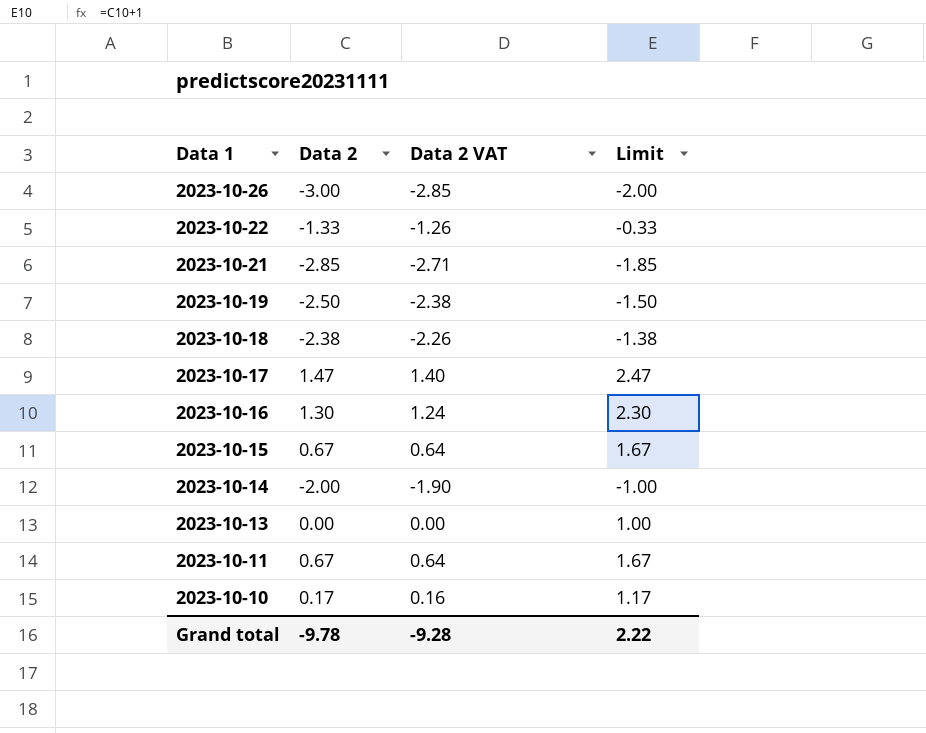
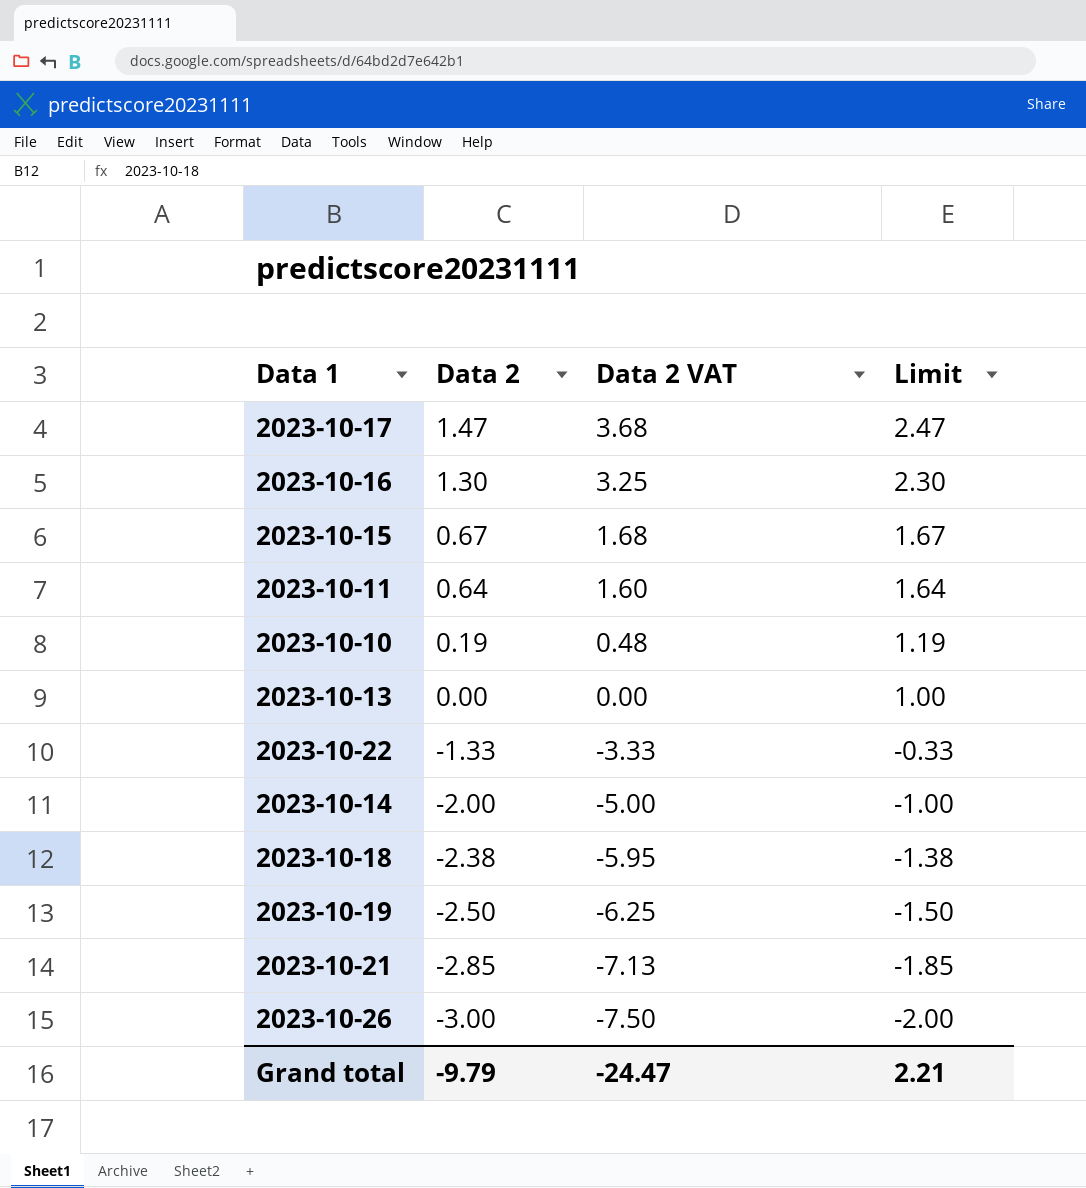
row order: Data 1 descending -> Data 2 descending
column Data 2 VAT | formula: [Data 2] * 0.95 -> [Data 2] * 2.5
2023-10-11 | Data 2: 0.67 -> 0.64
2023-10-11 | Limit: 1.67 -> 1.64
2023-10-10 | Data 2: 0.17 -> 0.19
2023-10-10 | Limit: 1.17 -> 1.19
Grand total | Data 2: -9.78 -> -9.79
Grand total | Data 2 VAT: -9.28 -> -24.47
Grand total | Limit: 2.22 -> 2.21

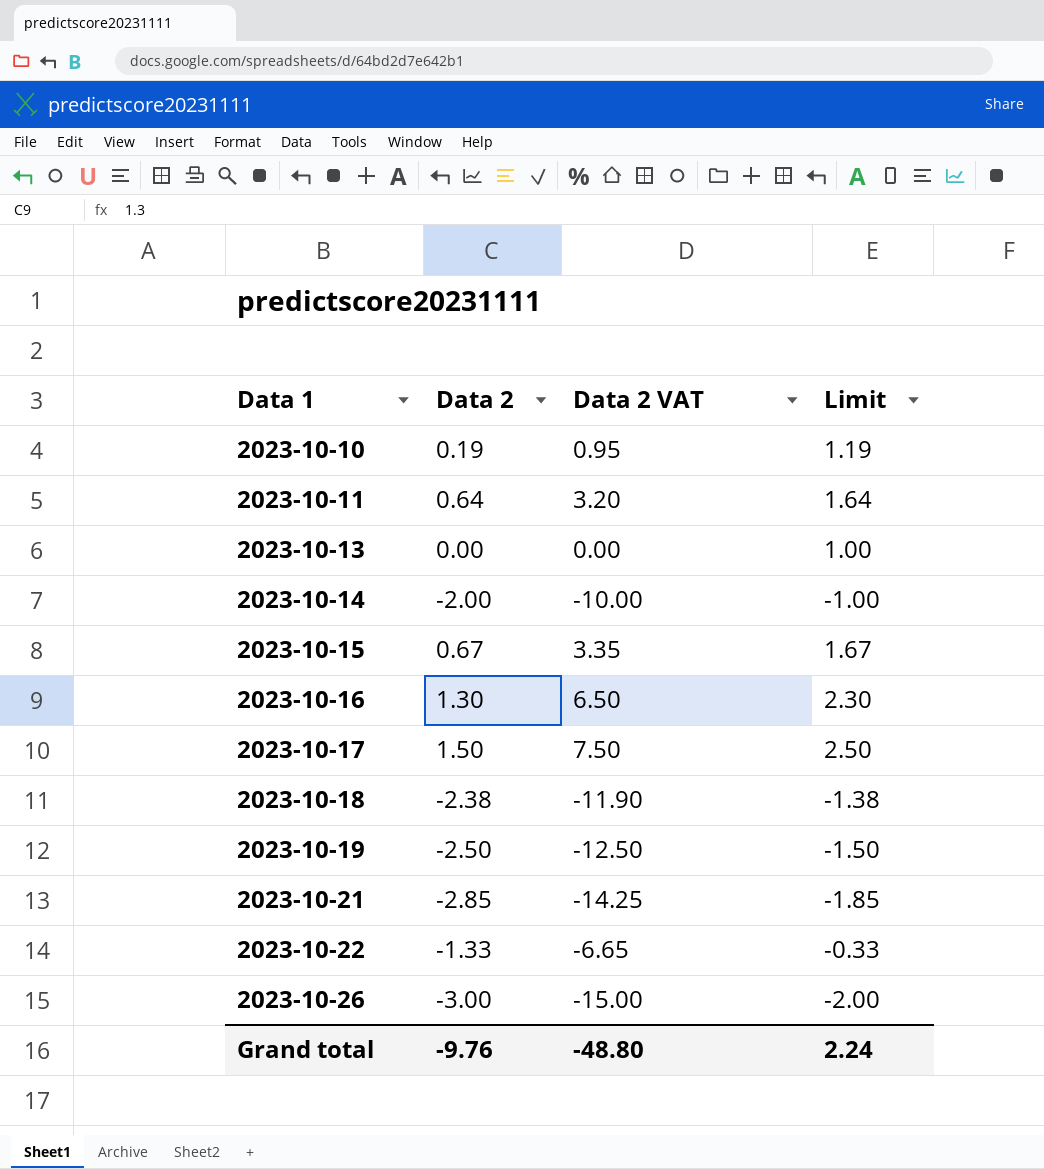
row order: Data 2 descending -> Data 1 ascending
column Data 2 VAT | formula: [Data 2] * 2.5 -> [Data 2] * 5
2023-10-17 | Data 2: 1.47 -> 1.50
2023-10-17 | Limit: 2.47 -> 2.50
Grand total | Data 2: -9.79 -> -9.76
Grand total | Data 2 VAT: -24.47 -> -48.80
Grand total | Limit: 2.21 -> 2.24

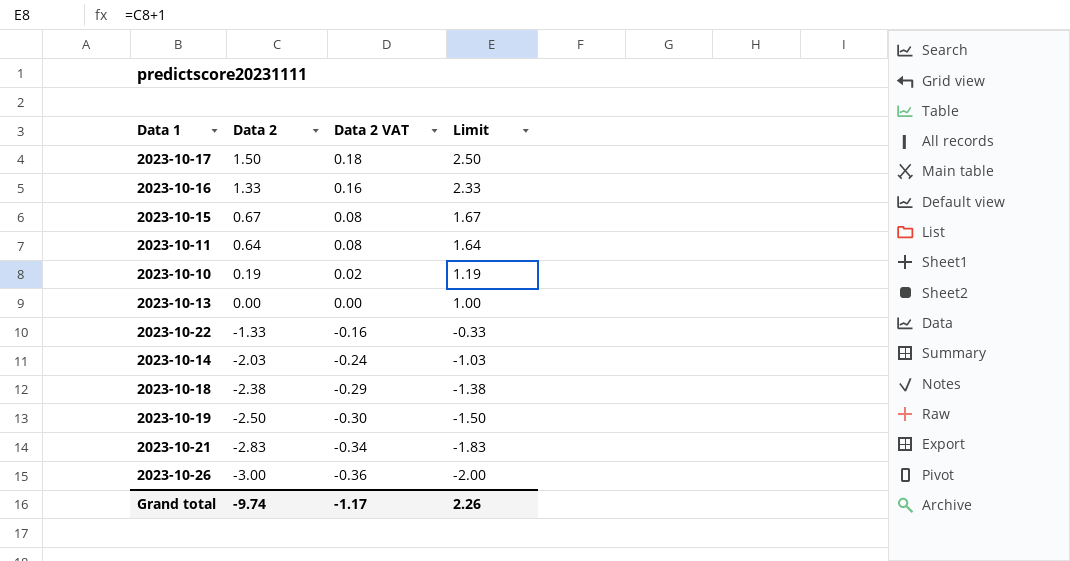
row order: Data 1 ascending -> Data 2 descending
column Data 2 VAT | formula: [Data 2] * 5 -> [Data 2] * 0.12
2023-10-16 | Data 2: 1.30 -> 1.33
2023-10-16 | Limit: 2.30 -> 2.33
2023-10-14 | Data 2: -2.00 -> -2.03
2023-10-14 | Limit: -1.00 -> -1.03
2023-10-21 | Data 2: -2.85 -> -2.83
2023-10-21 | Limit: -1.85 -> -1.83
Grand total | Data 2: -9.76 -> -9.74
Grand total | Data 2 VAT: -48.80 -> -1.17
Grand total | Limit: 2.24 -> 2.26

